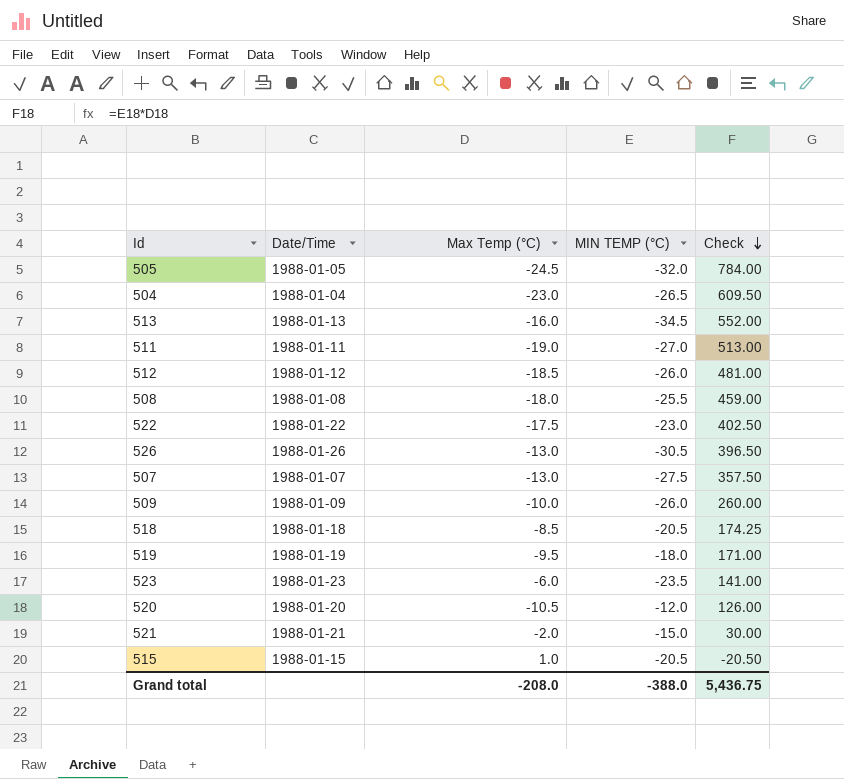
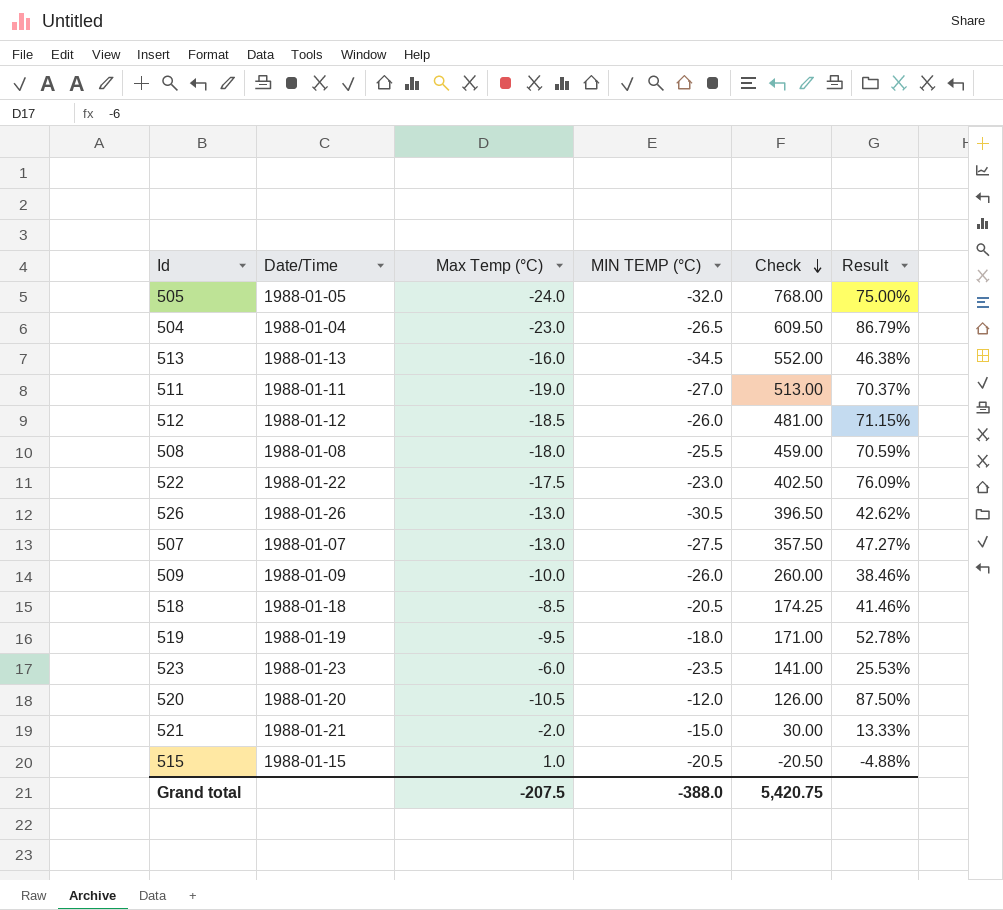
column Result | formula: none -> [Max Temp (°C)] / [MIN TEMP (°C)]
505 | Max Temp (°C): -24.5 -> -24.0
505 | Check: 784.00 -> 768.00
Grand total | Max Temp (°C): -208.0 -> -207.5
Grand total | Check: 5,436.75 -> 5,420.75

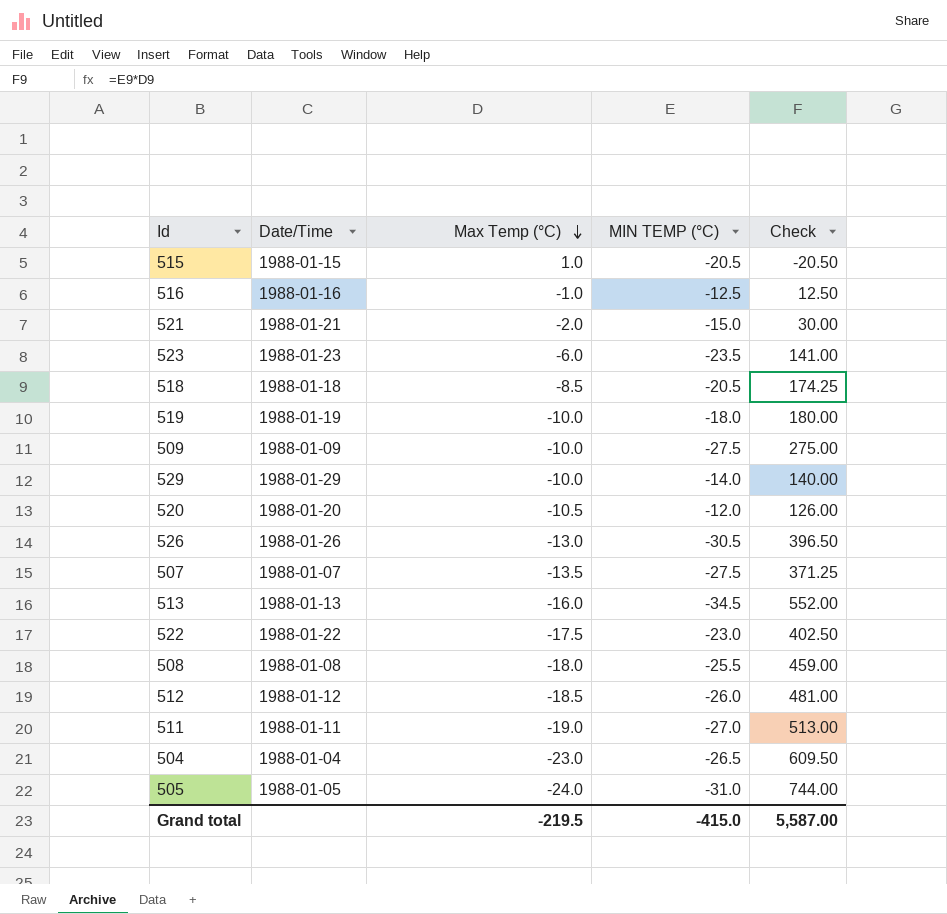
row order: Check descending -> Max Temp (°C) descending
column Result | formula: [Max Temp (°C)] / [MIN TEMP (°C)] -> none
row 516: none -> 1988-01-16 | -1.0 | -12.5 | 12.50
519 | Max Temp (°C): -9.5 -> -10.0
519 | Check: 171.00 -> 180.00
509 | MIN TEMP (°C): -26.0 -> -27.5
509 | Check: 260.00 -> 275.00
row 529: none -> 1988-01-29 | -10.0 | -14.0 | 140.00
507 | Max Temp (°C): -13.0 -> -13.5
507 | Check: 357.50 -> 371.25
505 | MIN TEMP (°C): -32.0 -> -31.0
505 | Check: 768.00 -> 744.00
Grand total | Max Temp (°C): -207.5 -> -219.5
Grand total | MIN TEMP (°C): -388.0 -> -415.0
Grand total | Check: 5,420.75 -> 5,587.00

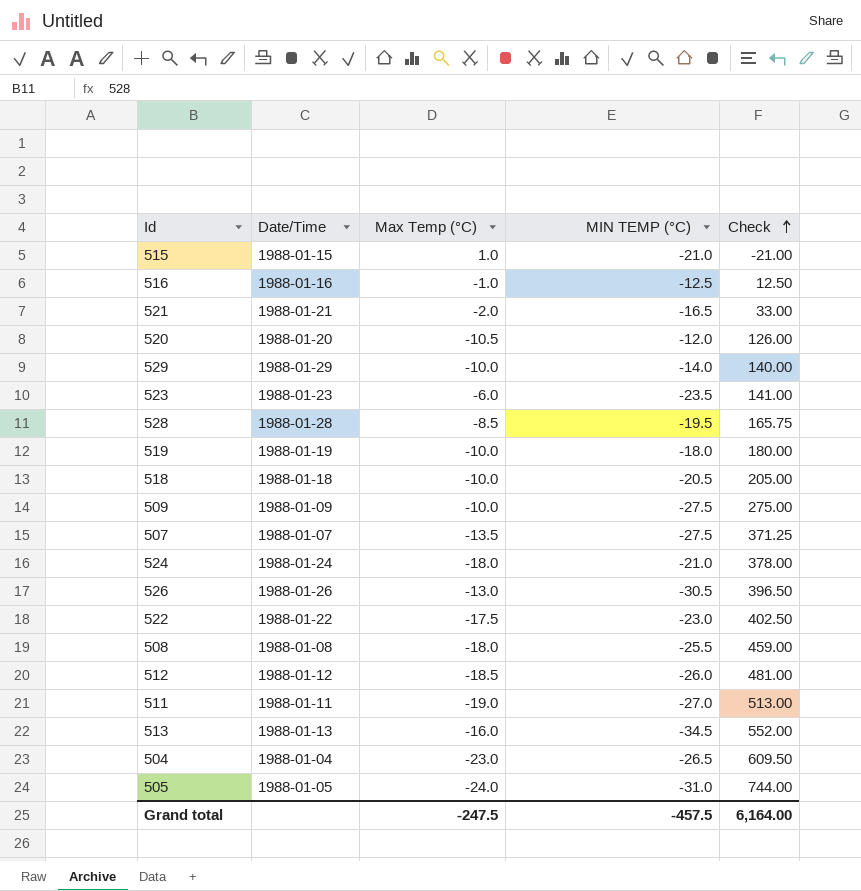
row order: Max Temp (°C) descending -> Check ascending
515 | MIN TEMP (°C): -20.5 -> -21.0
515 | Check: -20.50 -> -21.00
521 | MIN TEMP (°C): -15.0 -> -16.5
521 | Check: 30.00 -> 33.00
row 528: none -> 1988-01-28 | -8.5 | -19.5 | 165.75
518 | Max Temp (°C): -8.5 -> -10.0
518 | Check: 174.25 -> 205.00
row 524: none -> 1988-01-24 | -18.0 | -21.0 | 378.00
Grand total | Max Temp (°C): -219.5 -> -247.5
Grand total | MIN TEMP (°C): -415.0 -> -457.5
Grand total | Check: 5,587.00 -> 6,164.00

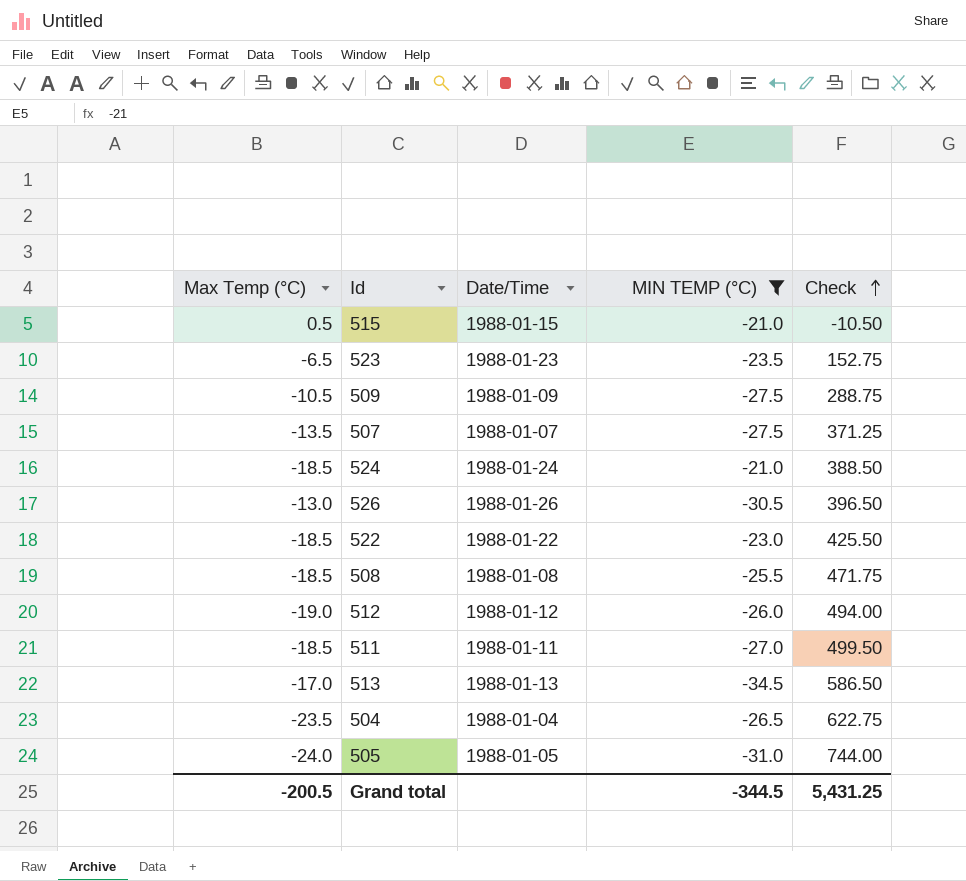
filter: none -> MIN TEMP (°C) <= -21.0
column Max Temp (°C) | position: 3 -> 1
515 | Max Temp (°C): 1.0 -> 0.5
515 | Check: -21.00 -> -10.50
523 | Max Temp (°C): -6.0 -> -6.5
523 | Check: 141.00 -> 152.75
509 | Max Temp (°C): -10.0 -> -10.5
509 | Check: 275.00 -> 288.75
524 | Max Temp (°C): -18.0 -> -18.5
524 | Check: 378.00 -> 388.50
522 | Max Temp (°C): -17.5 -> -18.5
522 | Check: 402.50 -> 425.50
508 | Max Temp (°C): -18.0 -> -18.5
508 | Check: 459.00 -> 471.75
512 | Max Temp (°C): -18.5 -> -19.0
512 | Check: 481.00 -> 494.00
511 | Max Temp (°C): -19.0 -> -18.5
511 | Check: 513.00 -> 499.50
513 | Max Temp (°C): -16.0 -> -17.0
513 | Check: 552.00 -> 586.50
504 | Max Temp (°C): -23.0 -> -23.5
504 | Check: 609.50 -> 622.75
Grand total | Max Temp (°C): -247.5 -> -200.5
Grand total | MIN TEMP (°C): -457.5 -> -344.5
Grand total | Check: 6,164.00 -> 5,431.25

